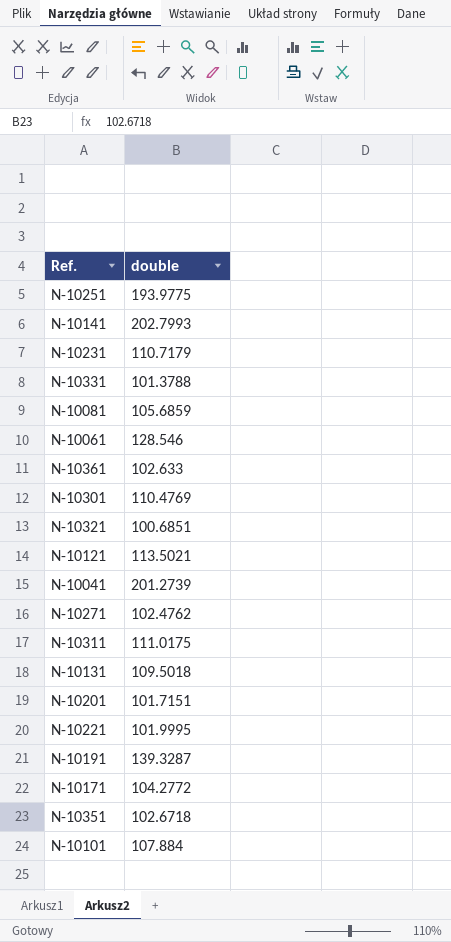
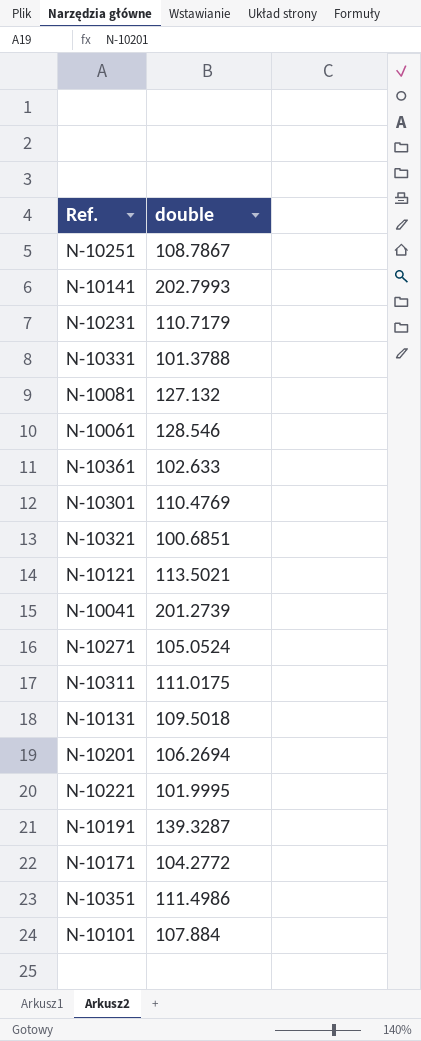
N-10251 | double: 193.9775 -> 108.7867
N-10081 | double: 105.6859 -> 127.132
N-10271 | double: 102.4762 -> 105.0524
N-10201 | double: 101.7151 -> 106.2694
N-10351 | double: 102.6718 -> 111.4986

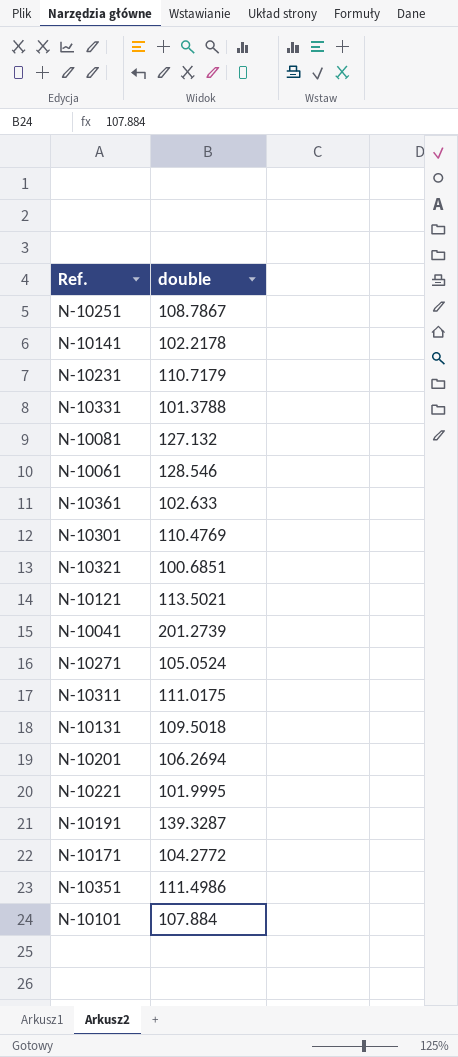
N-10141 | double: 202.7993 -> 102.2178

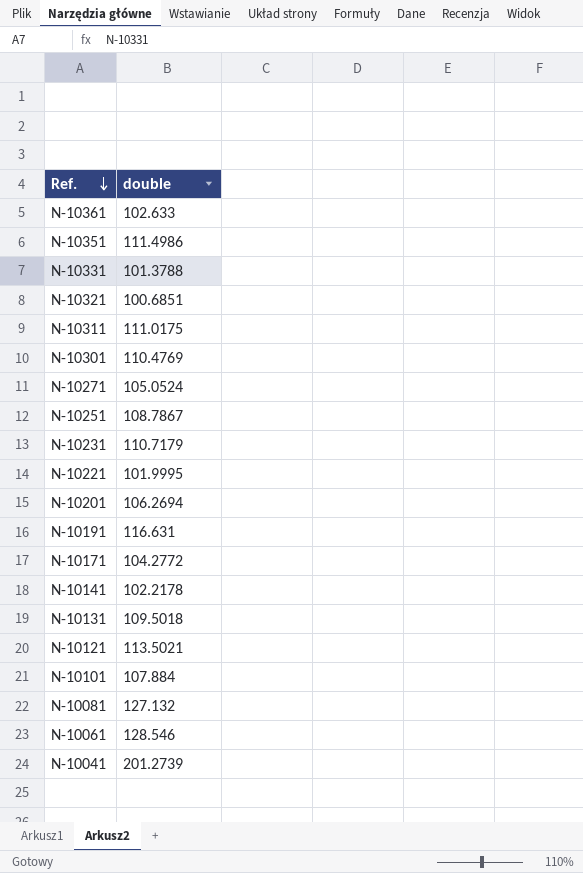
row order: none -> Ref. descending
N-10191 | double: 139.3287 -> 116.631

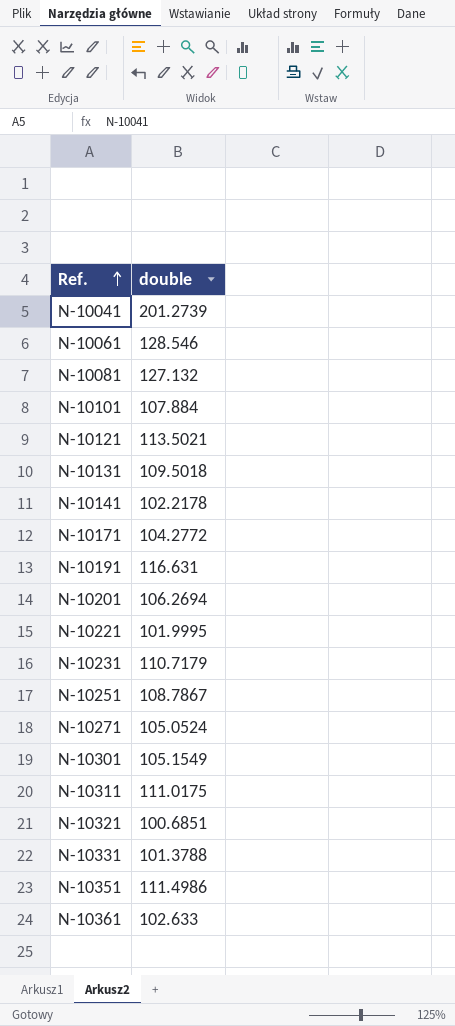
row order: Ref. descending -> Ref. ascending
N-10301 | double: 110.4769 -> 105.1549

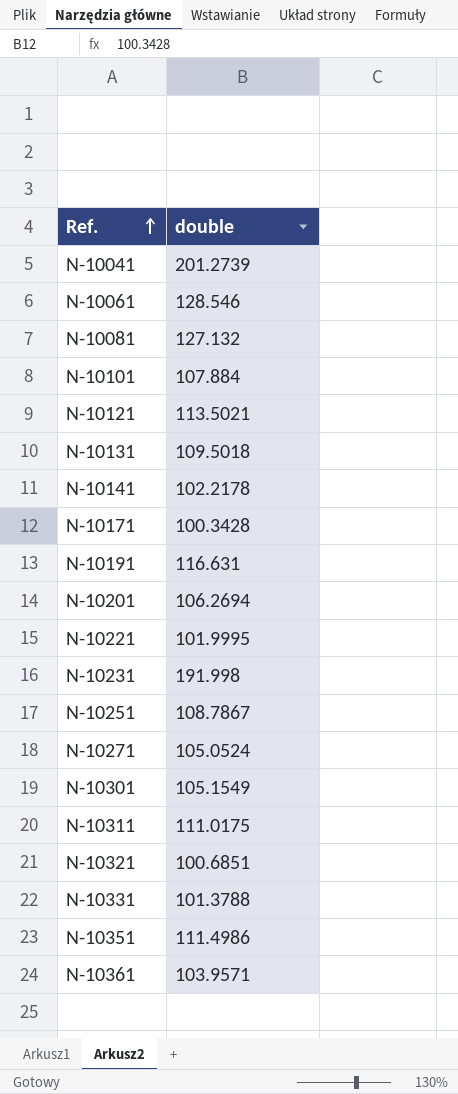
N-10171 | double: 104.2772 -> 100.3428
N-10231 | double: 110.7179 -> 191.998
N-10361 | double: 102.633 -> 103.9571

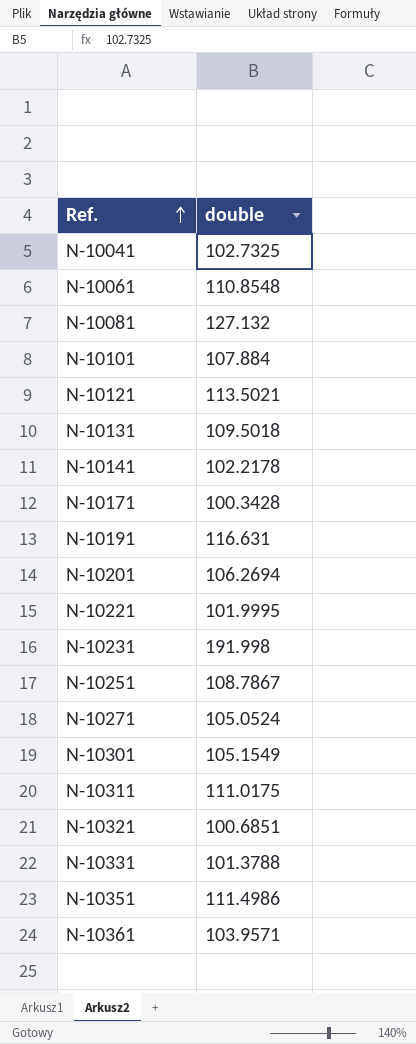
N-10041 | double: 201.2739 -> 102.7325
N-10061 | double: 128.546 -> 110.8548

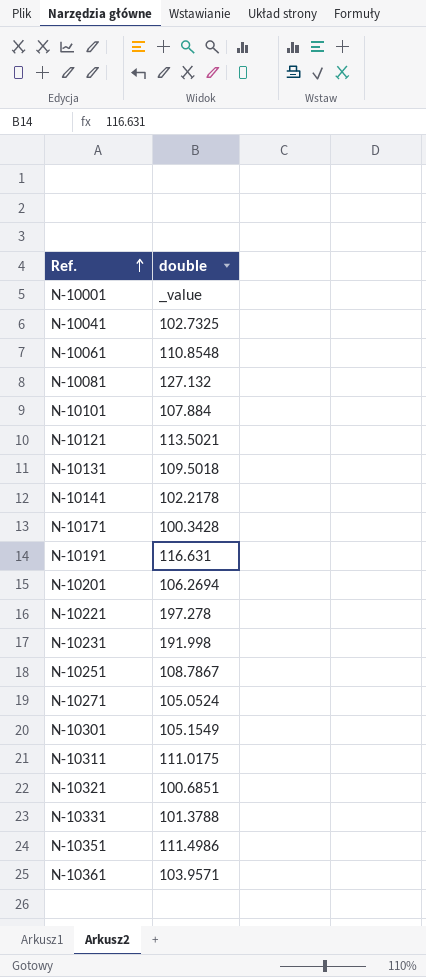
row N-10001: none -> _value
N-10221 | double: 101.9995 -> 197.278

